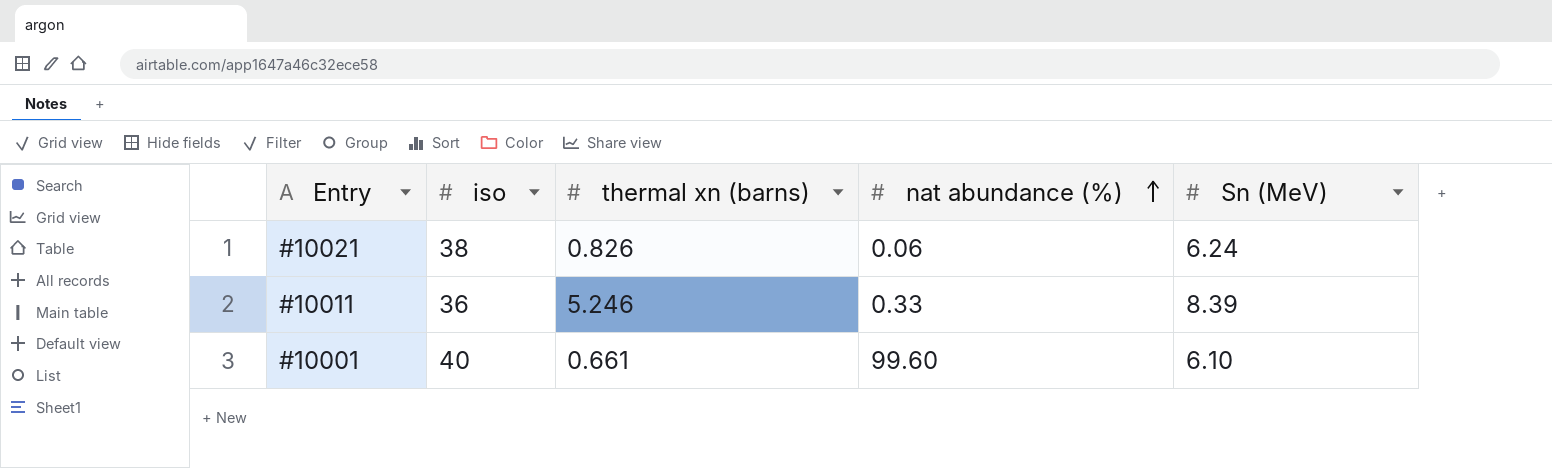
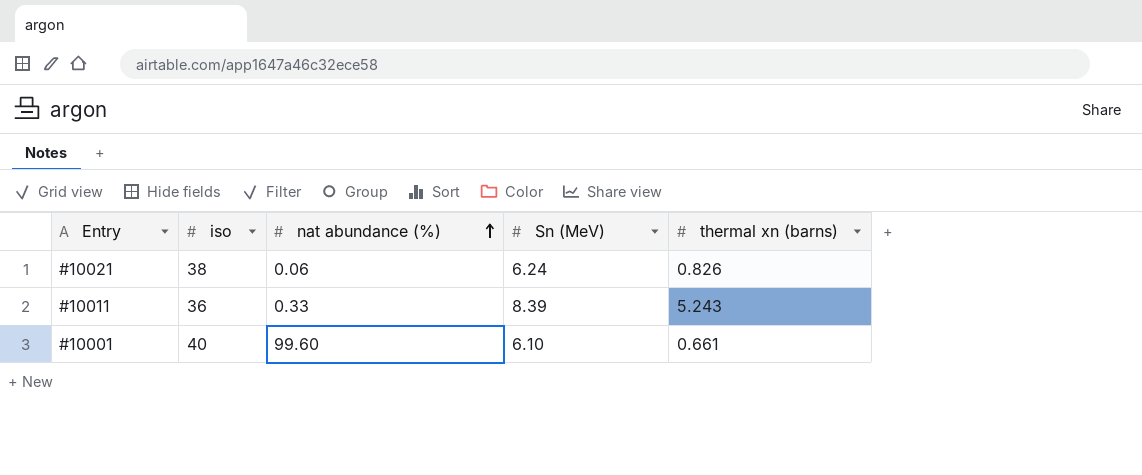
column thermal xn (barns) | position: 3 -> 5
#10011 | thermal xn (barns): 5.246 -> 5.243

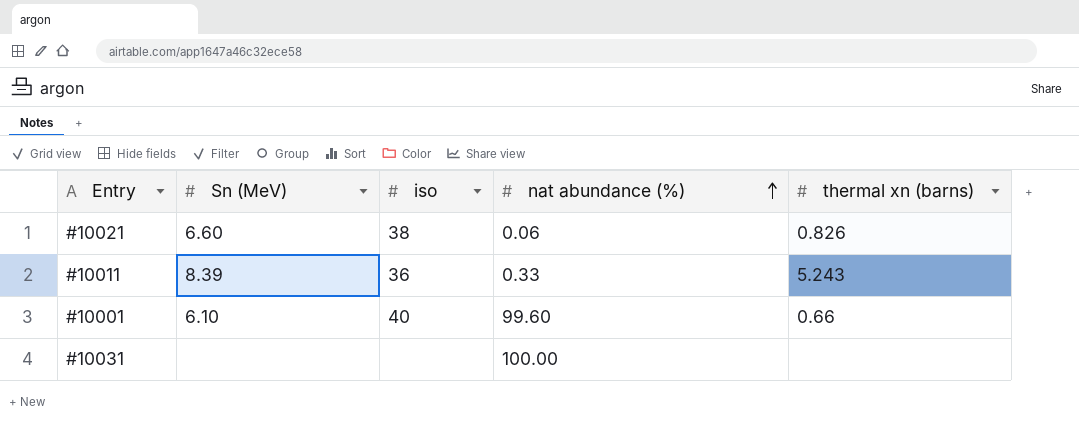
column Sn (MeV) | position: 4 -> 2
#10021 | Sn (MeV): 6.24 -> 6.60
#10001 | thermal xn (barns): 0.661 -> 0.66
row #10031: none -> none | none | 100.00 | none

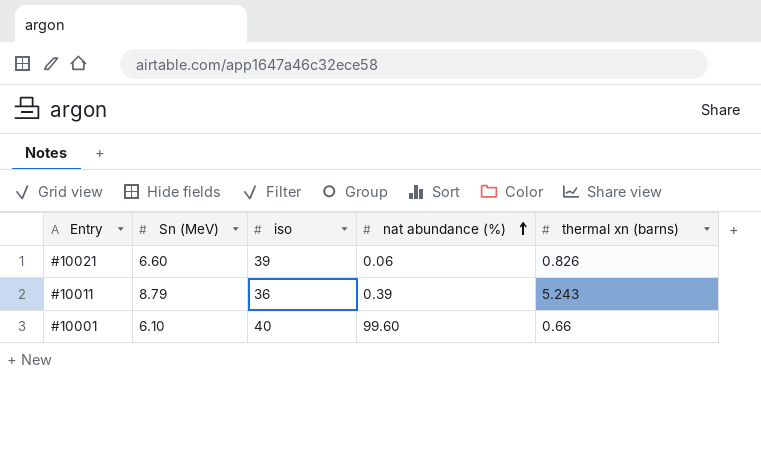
row #10031: none | none | 100.00 | none -> none
#10021 | iso: 38 -> 39
#10011 | Sn (MeV): 8.39 -> 8.79
#10011 | nat abundance (%): 0.33 -> 0.39

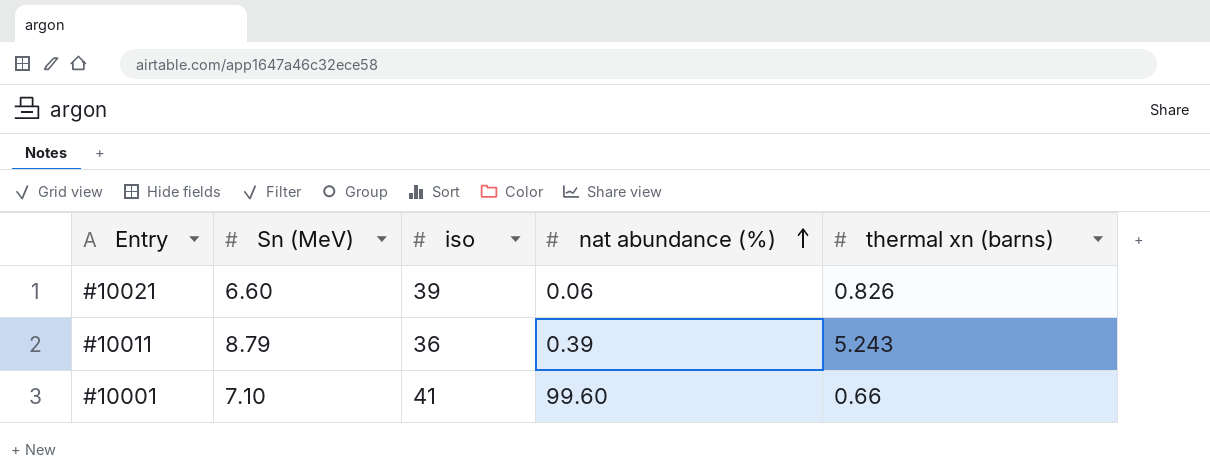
#10001 | Sn (MeV): 6.10 -> 7.10
#10001 | iso: 40 -> 41

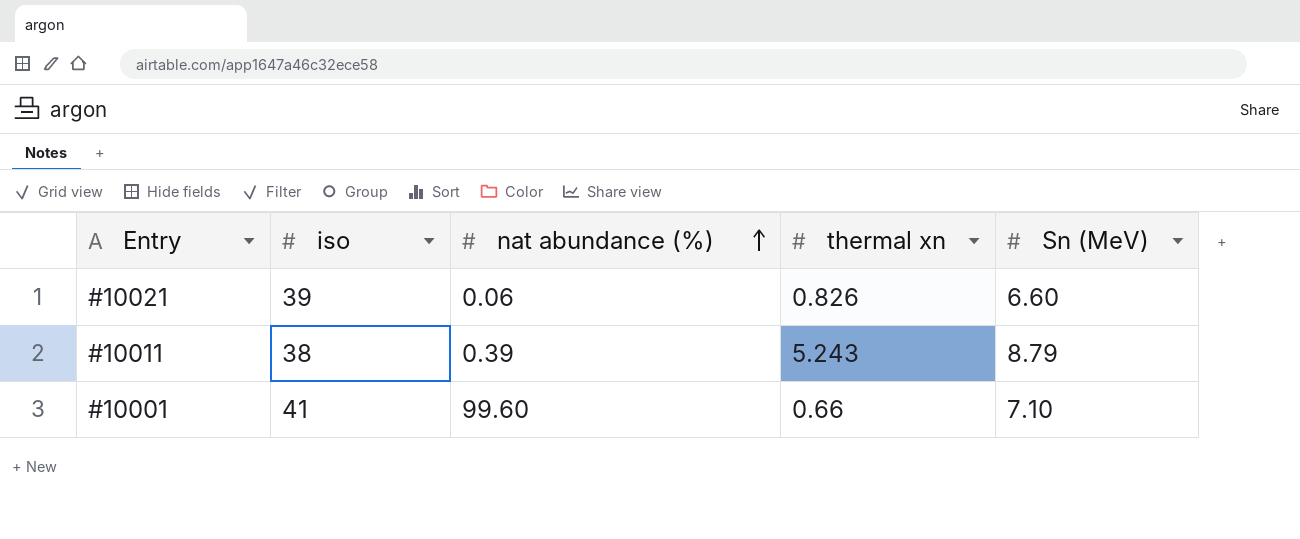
column name: thermal xn (barns) -> thermal xn
column Sn (MeV) | position: 2 -> 5
#10011 | iso: 36 -> 38

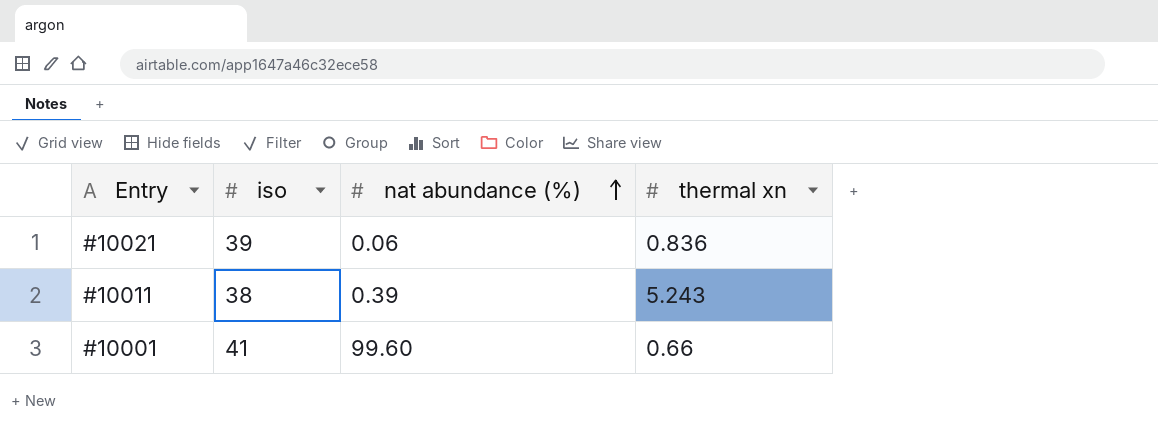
column Sn (MeV) | position: 5 -> none
#10021 | thermal xn: 0.826 -> 0.836

